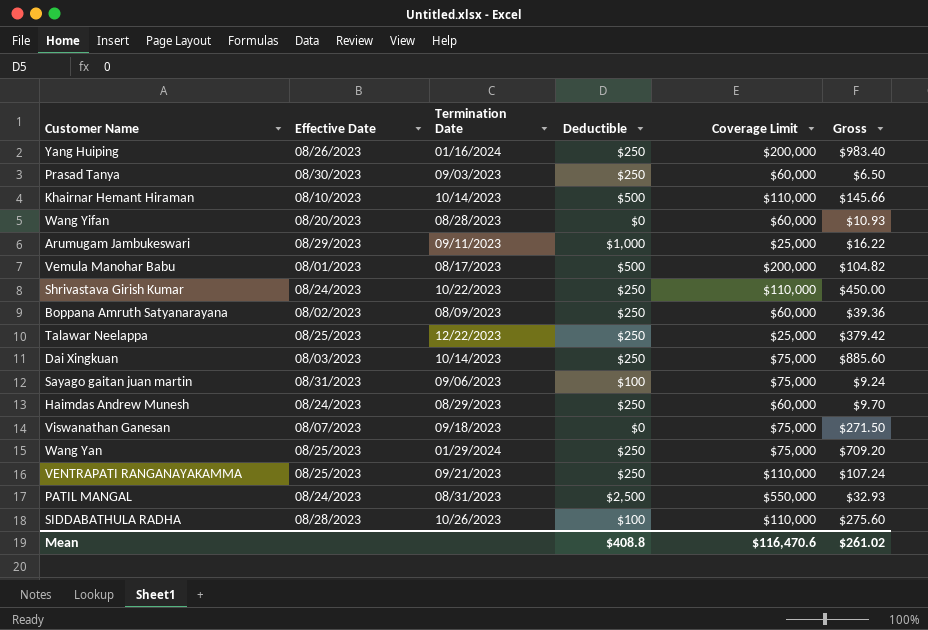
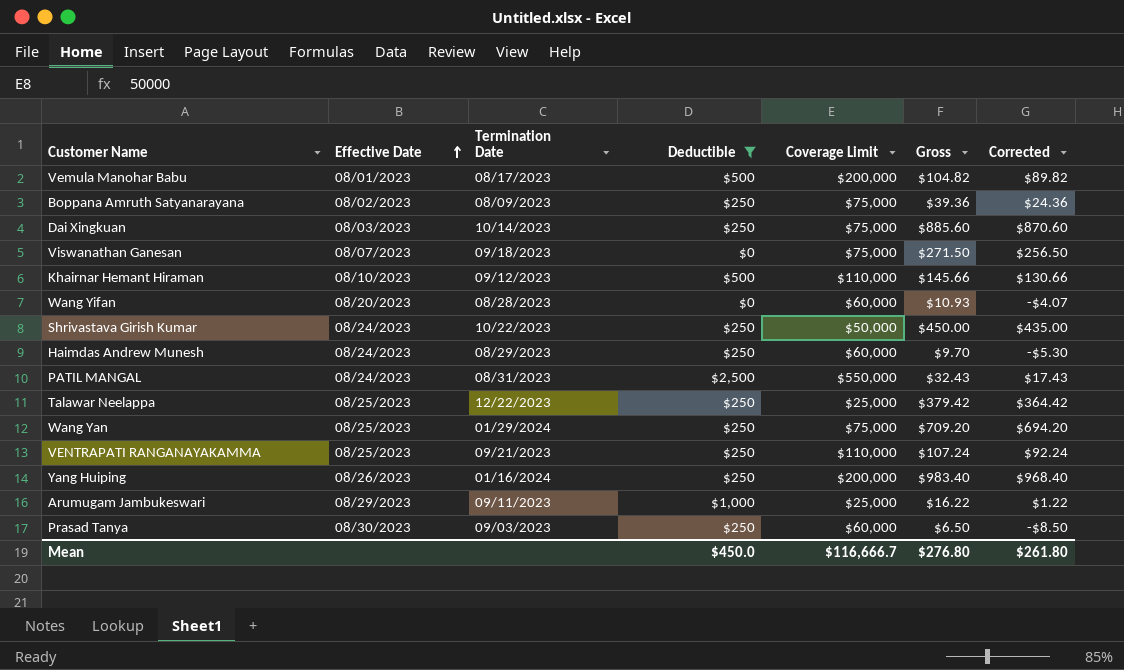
filter: none -> Deductible != $100
row order: none -> Effective Date ascending
column Corrected | formula: none -> [Gross] - 15
Boppana Amruth Satyanarayana | Coverage Limit: $60,000 -> $75,000
Khairnar Hemant Hiraman | Termination Date: 10/14/2023 -> 09/12/2023
Shrivastava Girish Kumar | Coverage Limit: $110,000 -> $50,000
PATIL MANGAL | Gross: $32.93 -> $32.43
Mean | Deductible: $408.8 -> $450.0
Mean | Coverage Limit: $116,470.6 -> $116,666.7
Mean | Gross: $261.02 -> $276.80

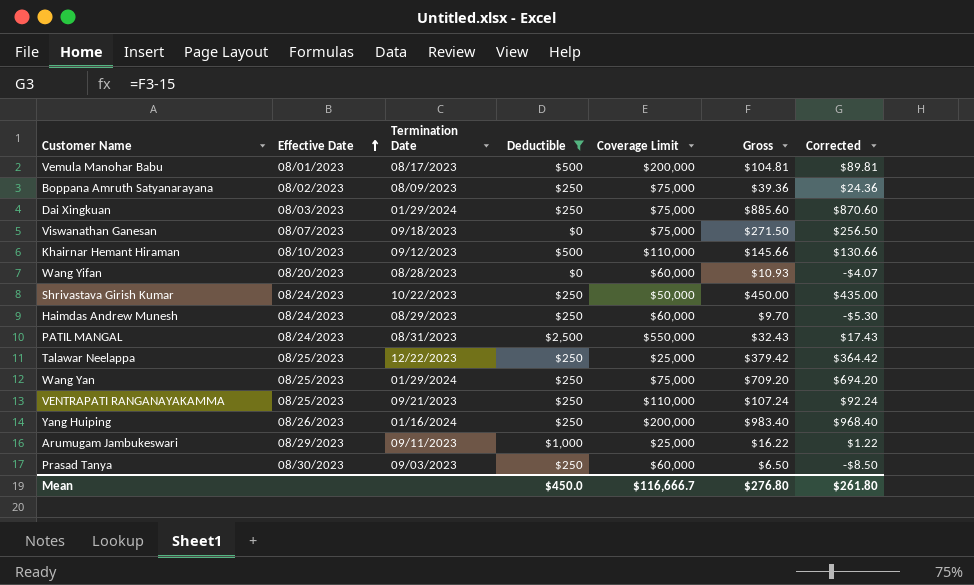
Vemula Manohar Babu | Gross: $104.82 -> $104.81
Vemula Manohar Babu | Corrected: $89.82 -> $89.81
Dai Xingkuan | Termination Date: 10/14/2023 -> 01/29/2024

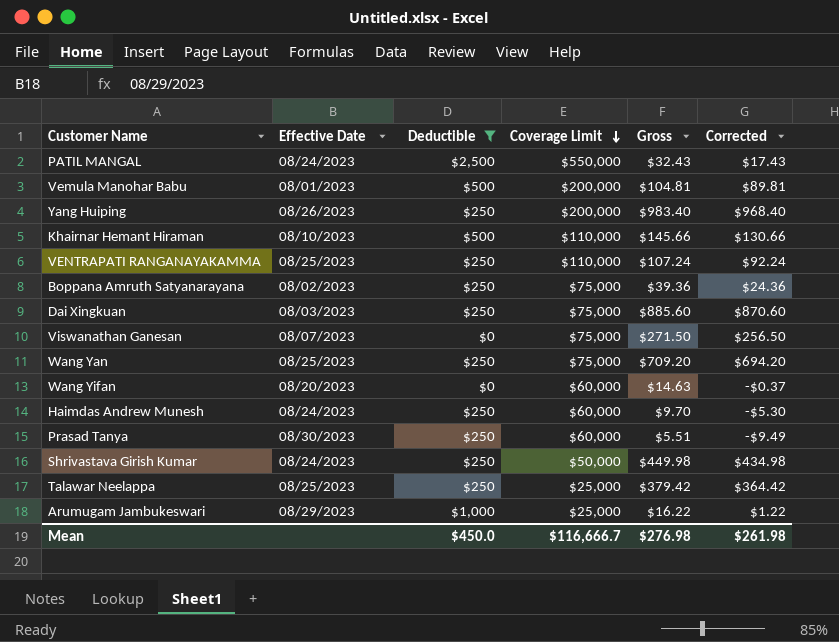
row order: Effective Date ascending -> Coverage Limit descending
column Termination Date | position: 3 -> none
Wang Yifan | Gross: $10.93 -> $14.63
Wang Yifan | Corrected: -$4.07 -> -$0.37
Prasad Tanya | Gross: $6.50 -> $5.51
Prasad Tanya | Corrected: -$8.50 -> -$9.49
Shrivastava Girish Kumar | Gross: $450.00 -> $449.98
Shrivastava Girish Kumar | Corrected: $435.00 -> $434.98
Mean | Gross: $276.80 -> $276.98
Mean | Corrected: $261.80 -> $261.98

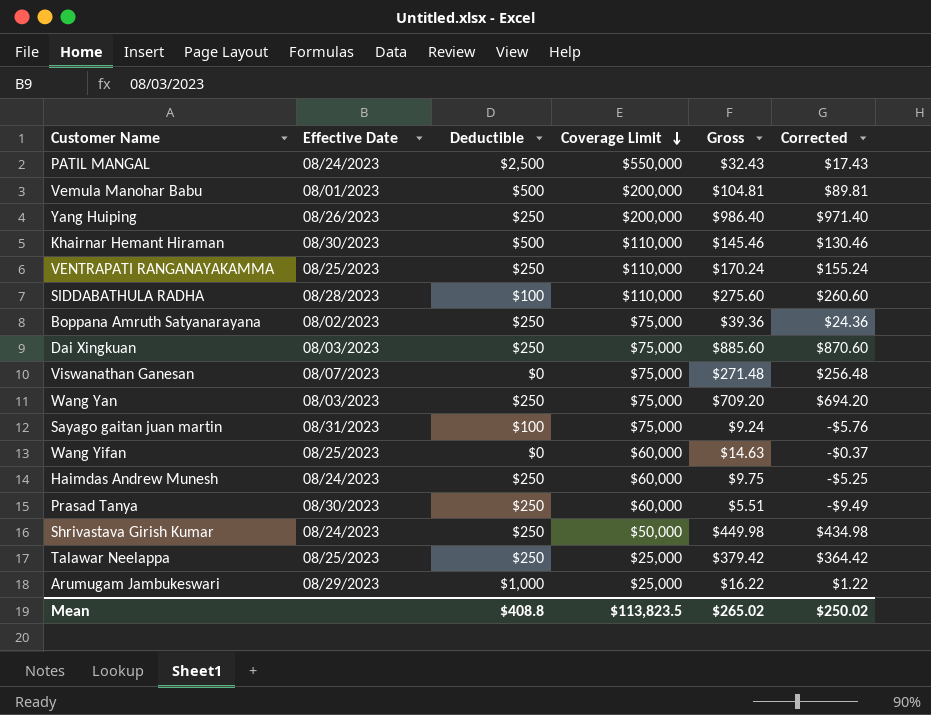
filter: Deductible != $100 -> none
Yang Huiping | Gross: $983.40 -> $986.40
Yang Huiping | Corrected: $968.40 -> $971.40
Khairnar Hemant Hiraman | Effective Date: 08/10/2023 -> 08/30/2023
Khairnar Hemant Hiraman | Gross: $145.66 -> $145.46
Khairnar Hemant Hiraman | Corrected: $130.66 -> $130.46
VENTRAPATI RANGANAYAKAMMA | Gross: $107.24 -> $170.24
VENTRAPATI RANGANAYAKAMMA | Corrected: $92.24 -> $155.24
Viswanathan Ganesan | Gross: $271.50 -> $271.48
Viswanathan Ganesan | Corrected: $256.50 -> $256.48
Wang Yan | Effective Date: 08/25/2023 -> 08/03/2023
Wang Yifan | Effective Date: 08/20/2023 -> 08/25/2023
Haimdas Andrew Munesh | Gross: $9.70 -> $9.75
Haimdas Andrew Munesh | Corrected: -$5.30 -> -$5.25
Mean | Deductible: $450.0 -> $408.8
Mean | Coverage Limit: $116,666.7 -> $113,823.5
Mean | Gross: $276.98 -> $265.02
Mean | Corrected: $261.98 -> $250.02

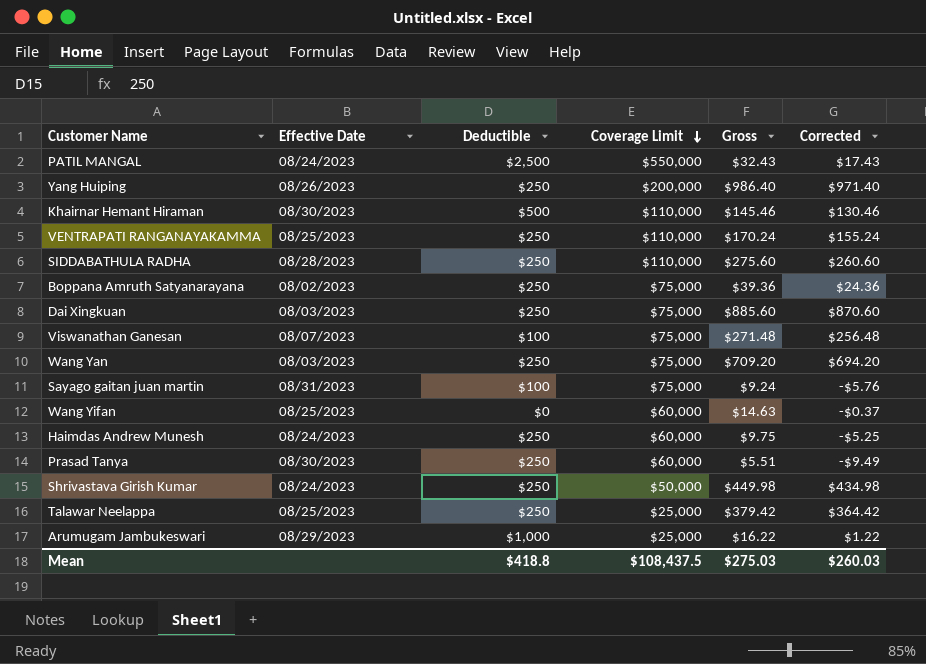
row Vemula Manohar Babu: 08/01/2023 | $500 | $200,000 | $104.81 | $89.81 -> none
SIDDABATHULA RADHA | Deductible: $100 -> $250
Viswanathan Ganesan | Deductible: $0 -> $100
Mean | Deductible: $408.8 -> $418.8
Mean | Coverage Limit: $113,823.5 -> $108,437.5
Mean | Gross: $265.02 -> $275.03
Mean | Corrected: $250.02 -> $260.03

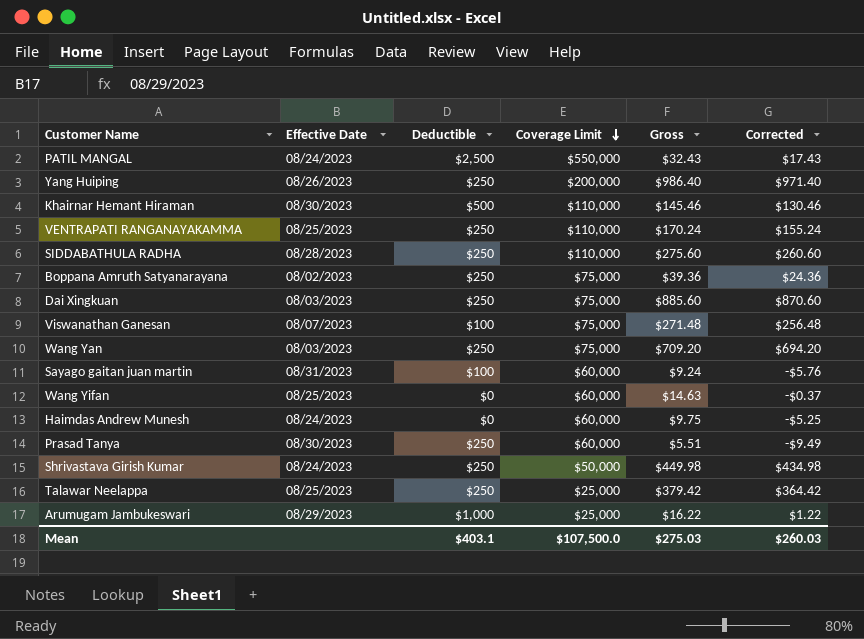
Sayago gaitan juan martin | Coverage Limit: $75,000 -> $60,000
Haimdas Andrew Munesh | Deductible: $250 -> $0
Mean | Deductible: $418.8 -> $403.1
Mean | Coverage Limit: $108,437.5 -> $107,500.0

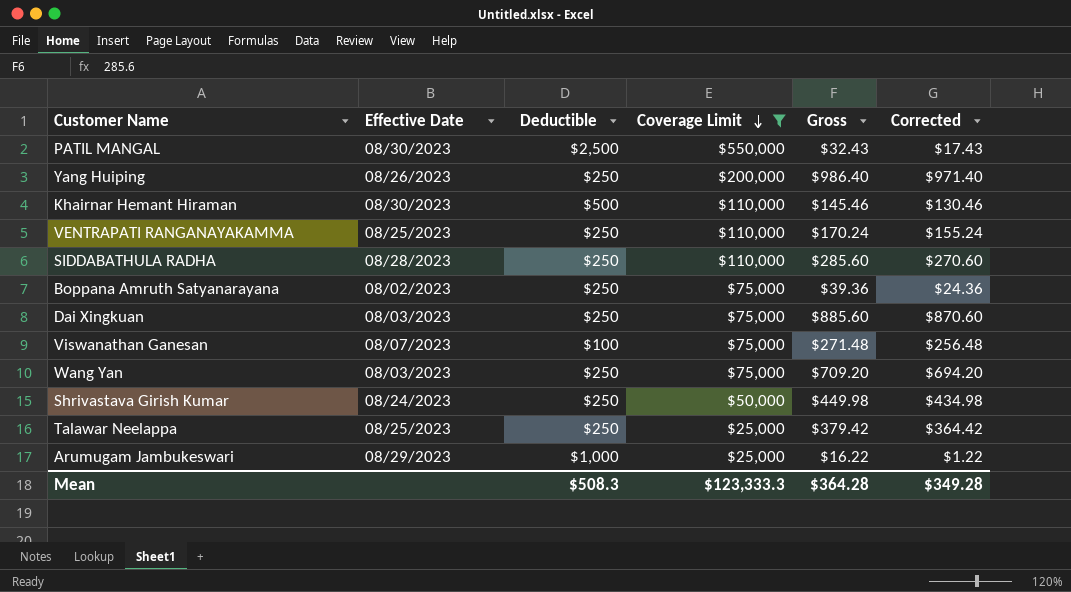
filter: none -> Coverage Limit != $60,000
PATIL MANGAL | Effective Date: 08/24/2023 -> 08/30/2023
SIDDABATHULA RADHA | Gross: $275.60 -> $285.60
SIDDABATHULA RADHA | Corrected: $260.60 -> $270.60
Mean | Deductible: $403.1 -> $508.3
Mean | Coverage Limit: $107,500.0 -> $123,333.3
Mean | Gross: $275.03 -> $364.28
Mean | Corrected: $260.03 -> $349.28

